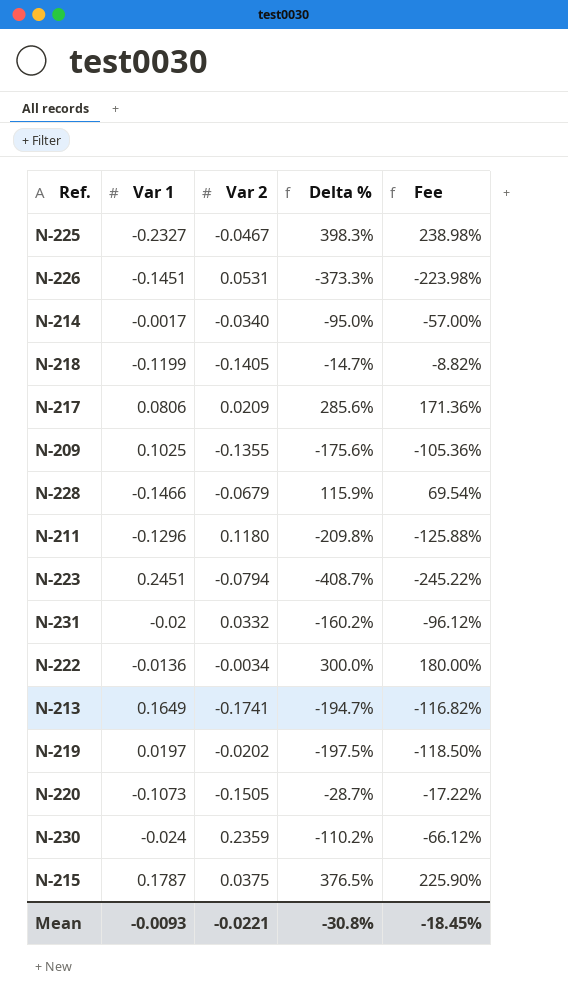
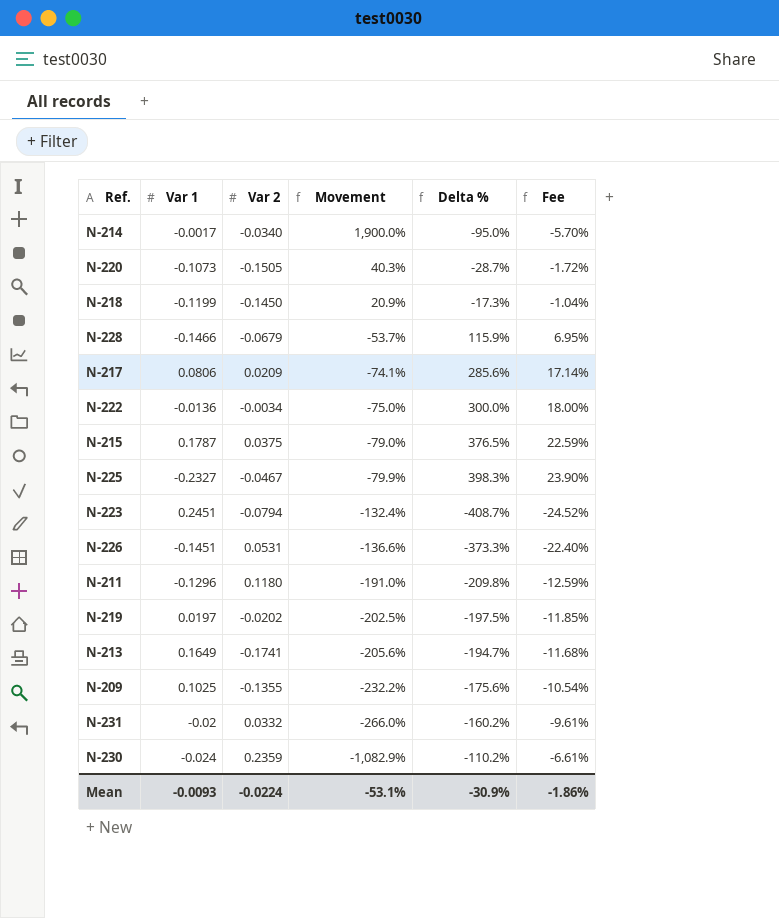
row order: none -> Movement descending
column Movement | formula: none -> ([Var 2] - [Var 1]) / [Var 1]
column Fee | formula: [Delta %] * 0.6 -> [Delta %] * 0.06
N-218 | Var 2: -0.1405 -> -0.1450
N-218 | Delta %: -14.7% -> -17.3%
Mean | Var 2: -0.0221 -> -0.0224
Mean | Delta %: -30.8% -> -30.9%
Mean | Fee: -18.45% -> -1.86%

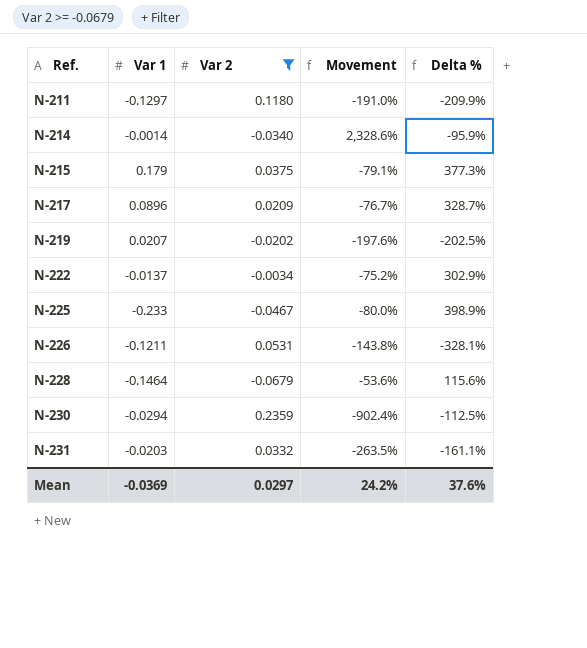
filter: none -> Var 2 >= -0.0679
row order: Movement descending -> Ref. ascending
column Fee | formula: [Delta %] * 0.06 -> none
N-211 | Var 1: -0.1296 -> -0.1297
N-211 | Delta %: -209.8% -> -209.9%
N-214 | Var 1: -0.0017 -> -0.0014
N-214 | Movement: 1,900.0% -> 2,328.6%
N-214 | Delta %: -95.0% -> -95.9%
N-215 | Var 1: 0.1787 -> 0.179
N-215 | Movement: -79.0% -> -79.1%
N-215 | Delta %: 376.5% -> 377.3%
N-217 | Var 1: 0.0806 -> 0.0896
N-217 | Movement: -74.1% -> -76.7%
N-217 | Delta %: 285.6% -> 328.7%
N-219 | Var 1: 0.0197 -> 0.0207
N-219 | Movement: -202.5% -> -197.6%
N-219 | Delta %: -197.5% -> -202.5%
N-222 | Var 1: -0.0136 -> -0.0137
N-222 | Movement: -75.0% -> -75.2%
N-222 | Delta %: 300.0% -> 302.9%
N-225 | Var 1: -0.2327 -> -0.233
N-225 | Movement: -79.9% -> -80.0%
N-225 | Delta %: 398.3% -> 398.9%
N-226 | Var 1: -0.1451 -> -0.1211
N-226 | Movement: -136.6% -> -143.8%
N-226 | Delta %: -373.3% -> -328.1%
N-228 | Var 1: -0.1466 -> -0.1464
N-228 | Movement: -53.7% -> -53.6%
N-228 | Delta %: 115.9% -> 115.6%
N-230 | Var 1: -0.024 -> -0.0294
N-230 | Movement: -1,082.9% -> -902.4%
N-230 | Delta %: -110.2% -> -112.5%
N-231 | Var 1: -0.02 -> -0.0203
N-231 | Movement: -266.0% -> -263.5%
N-231 | Delta %: -160.2% -> -161.1%
Mean | Var 1: -0.0093 -> -0.0369
Mean | Var 2: -0.0224 -> 0.0297
Mean | Movement: -53.1% -> 24.2%
Mean | Delta %: -30.9% -> 37.6%

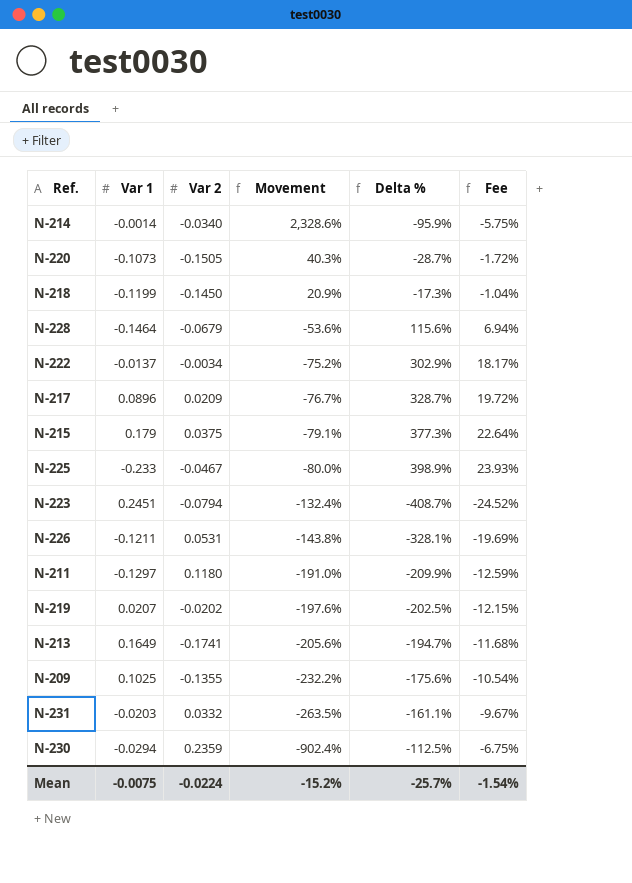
filter: Var 2 >= -0.0679 -> none
row order: Ref. ascending -> Movement descending
column Fee | formula: none -> [Delta %] * 0.06
Mean | Var 1: -0.0369 -> -0.0075
Mean | Var 2: 0.0297 -> -0.0224
Mean | Movement: 24.2% -> -15.2%
Mean | Delta %: 37.6% -> -25.7%

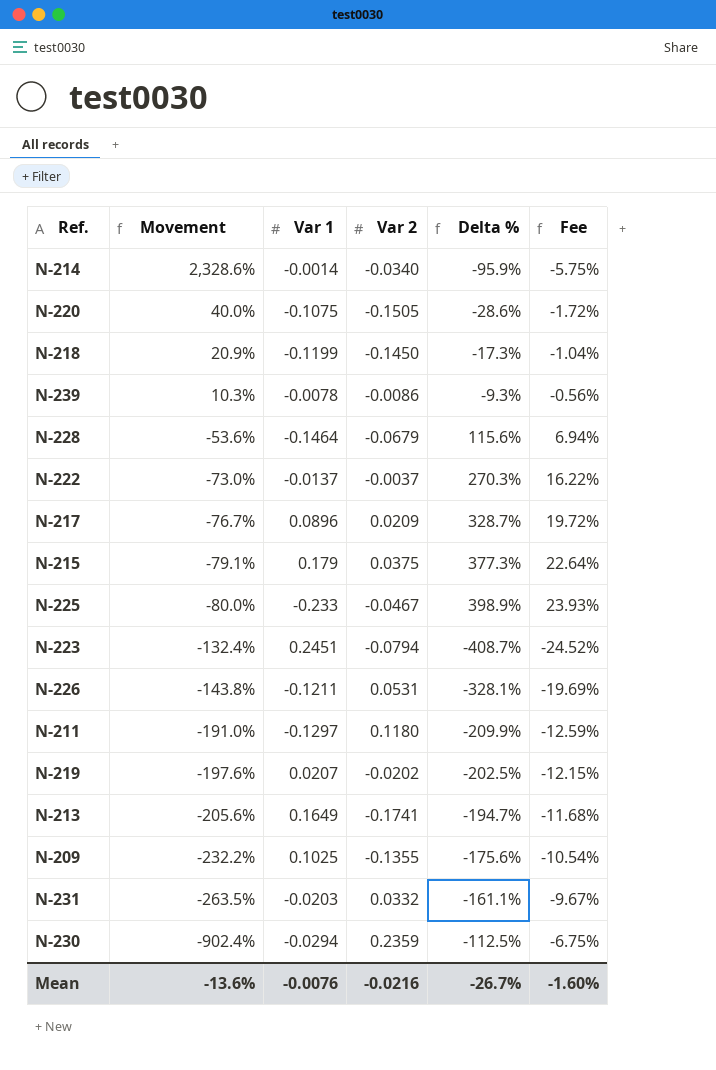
column Movement | position: 4 -> 2
N-220 | Movement: 40.3% -> 40.0%
N-220 | Var 1: -0.1073 -> -0.1075
N-220 | Delta %: -28.7% -> -28.6%
row N-239: none -> 10.3% | -0.0078 | -0.0086 | -9.3% | -0.56%
N-222 | Movement: -75.2% -> -73.0%
N-222 | Var 2: -0.0034 -> -0.0037
N-222 | Delta %: 302.9% -> 270.3%
N-222 | Fee: 18.17% -> 16.22%
Mean | Movement: -15.2% -> -13.6%
Mean | Var 1: -0.0075 -> -0.0076
Mean | Var 2: -0.0224 -> -0.0216
Mean | Delta %: -25.7% -> -26.7%
Mean | Fee: -1.54% -> -1.60%

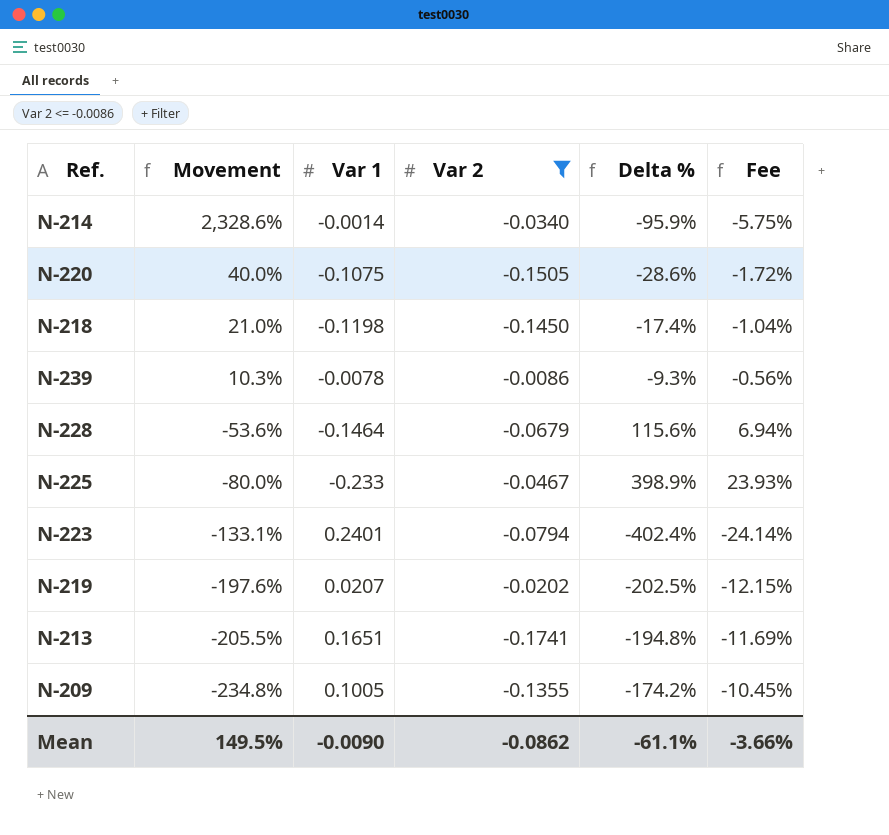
filter: none -> Var 2 <= -0.0086
N-218 | Movement: 20.9% -> 21.0%
N-218 | Var 1: -0.1199 -> -0.1198
N-218 | Delta %: -17.3% -> -17.4%
N-223 | Movement: -132.4% -> -133.1%
N-223 | Var 1: 0.2451 -> 0.2401
N-223 | Delta %: -408.7% -> -402.4%
N-223 | Fee: -24.52% -> -24.14%
N-213 | Movement: -205.6% -> -205.5%
N-213 | Var 1: 0.1649 -> 0.1651
N-213 | Delta %: -194.7% -> -194.8%
N-213 | Fee: -11.68% -> -11.69%
N-209 | Movement: -232.2% -> -234.8%
N-209 | Var 1: 0.1025 -> 0.1005
N-209 | Delta %: -175.6% -> -174.2%
N-209 | Fee: -10.54% -> -10.45%
Mean | Movement: -13.6% -> 149.5%
Mean | Var 1: -0.0076 -> -0.0090
Mean | Var 2: -0.0216 -> -0.0862
Mean | Delta %: -26.7% -> -61.1%
Mean | Fee: -1.60% -> -3.66%

